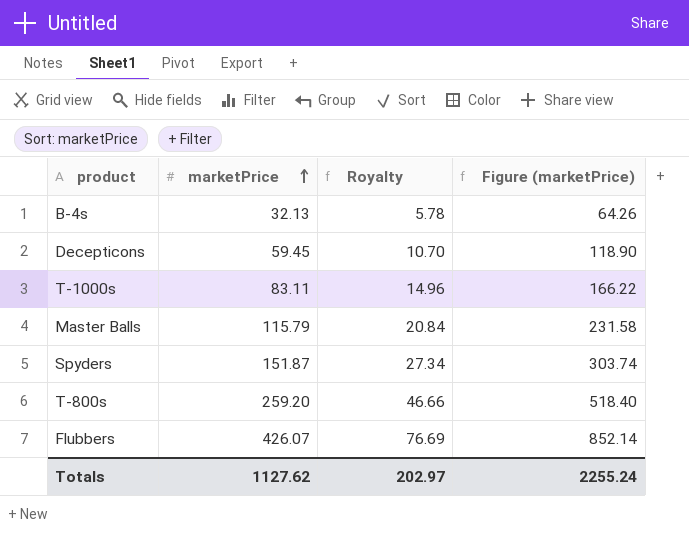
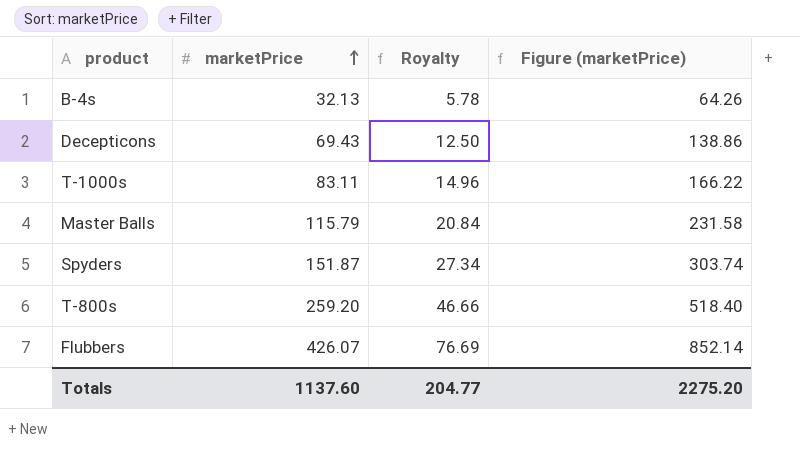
Decepticons | marketPrice: 59.45 -> 69.43
Decepticons | Royalty: 10.70 -> 12.50
Decepticons | Figure (marketPrice): 118.90 -> 138.86
Totals | marketPrice: 1127.62 -> 1137.60
Totals | Royalty: 202.97 -> 204.77
Totals | Figure (marketPrice): 2255.24 -> 2275.20

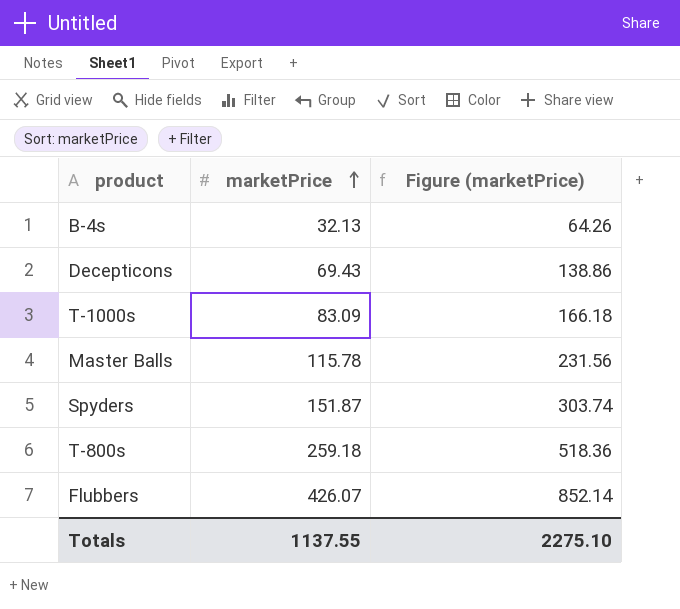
column Royalty | formula: [marketPrice] * 0.18 -> none
T-1000s | marketPrice: 83.11 -> 83.09
T-1000s | Figure (marketPrice): 166.22 -> 166.18
Master Balls | marketPrice: 115.79 -> 115.78
Master Balls | Figure (marketPrice): 231.58 -> 231.56
T-800s | marketPrice: 259.20 -> 259.18
T-800s | Figure (marketPrice): 518.40 -> 518.36
Totals | marketPrice: 1137.60 -> 1137.55
Totals | Figure (marketPrice): 2275.20 -> 2275.10

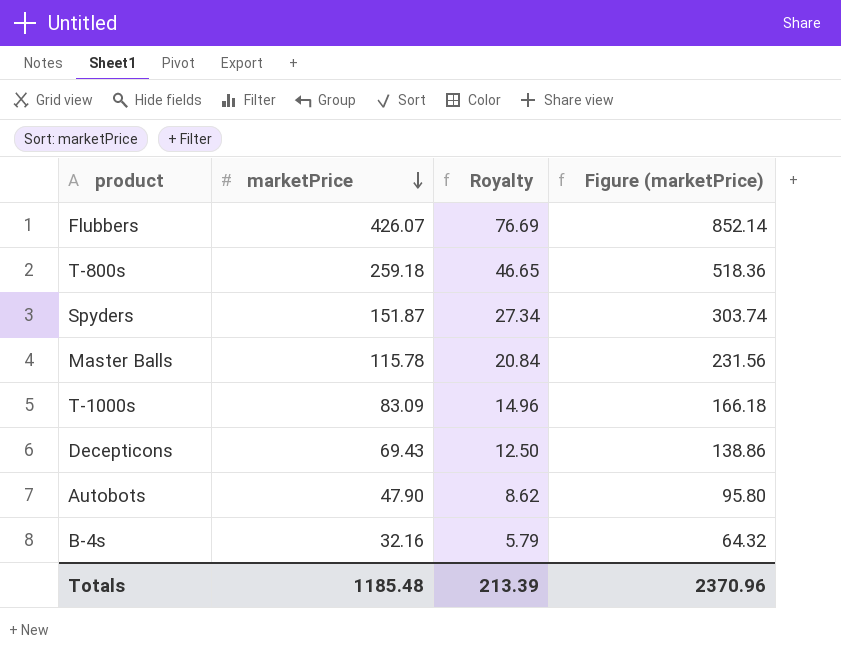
row order: marketPrice ascending -> marketPrice descending
column Royalty | formula: none -> [marketPrice] * 0.18
row Autobots: none -> 47.90 | 8.62 | 95.80
B-4s | marketPrice: 32.13 -> 32.16
B-4s | Figure (marketPrice): 64.26 -> 64.32
Totals | marketPrice: 1137.55 -> 1185.48
Totals | Figure (marketPrice): 2275.10 -> 2370.96

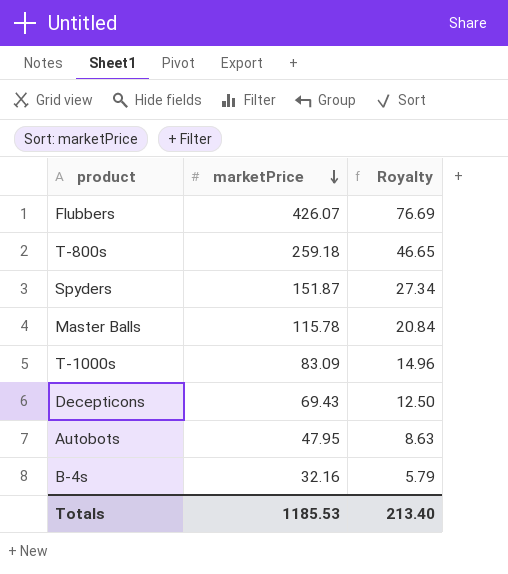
column Figure (marketPrice) | formula: [marketPrice] * 2 -> none
Autobots | marketPrice: 47.90 -> 47.95
Autobots | Royalty: 8.62 -> 8.63
Totals | marketPrice: 1185.48 -> 1185.53
Totals | Royalty: 213.39 -> 213.40

